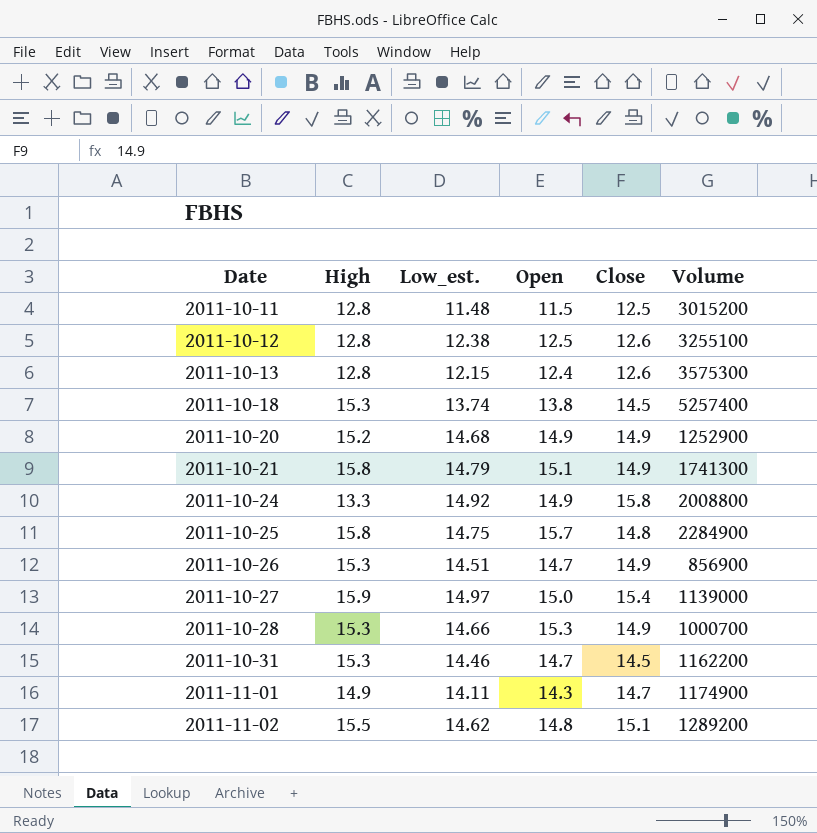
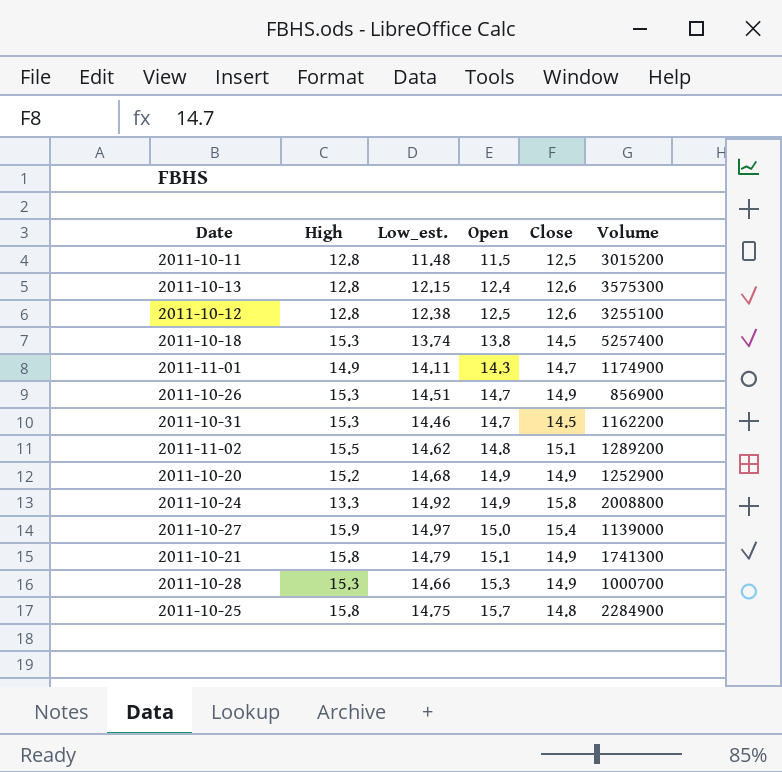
row order: Date ascending -> Open ascending

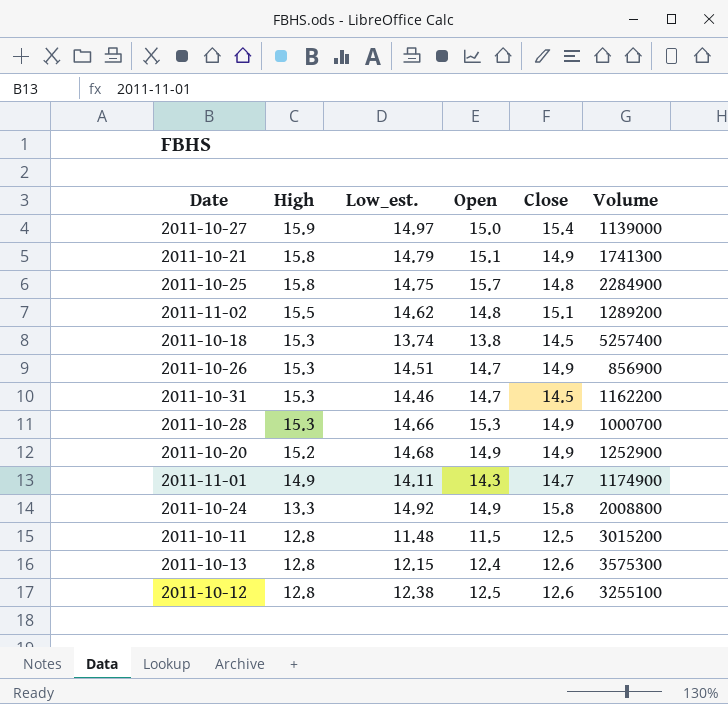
row order: Open ascending -> High descending

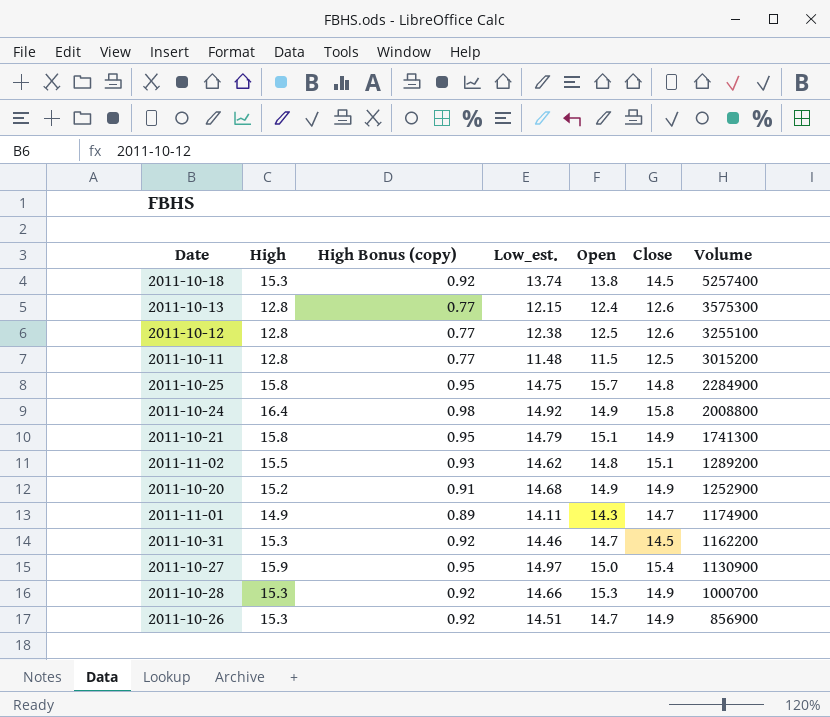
row order: High descending -> Volume descending
column High Bonus (copy) | formula: none -> [High] * 0.06
2011-10-24 | High: 13.3 -> 16.4
2011-10-27 | Volume: 1139000 -> 1130900

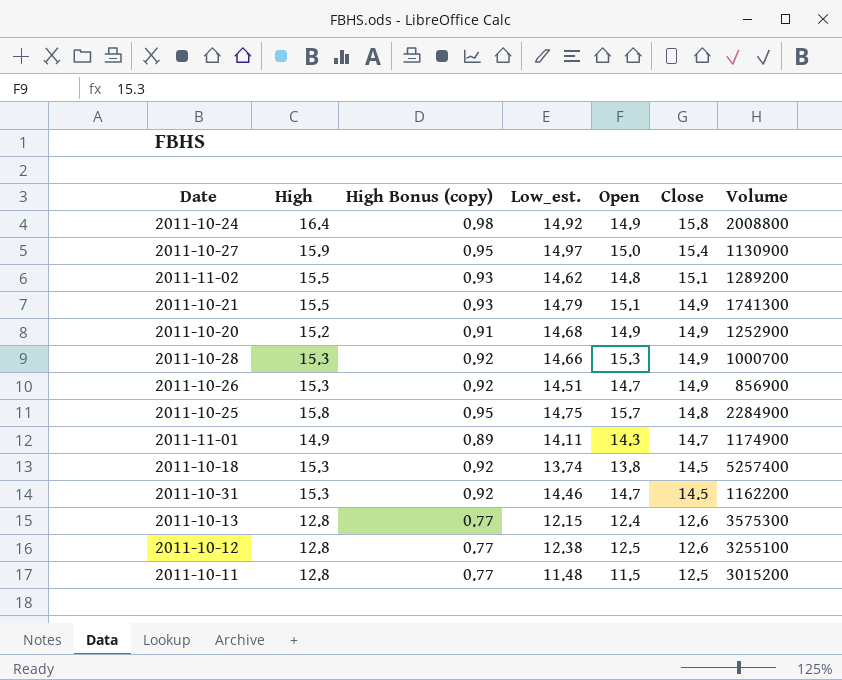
row order: Volume descending -> Close descending
2011-10-21 | High: 15.8 -> 15.5
2011-10-21 | High Bonus (copy): 0.95 -> 0.93

